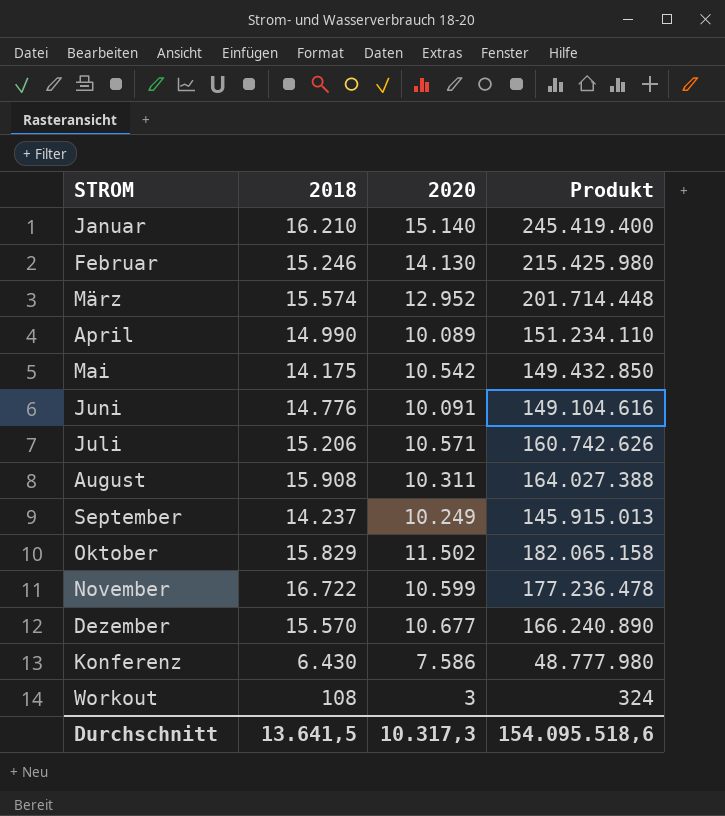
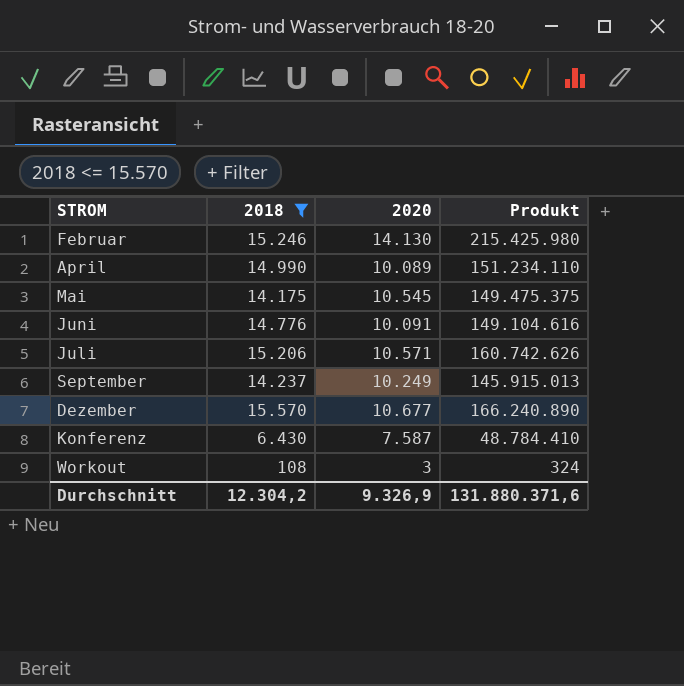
filter: none -> 2018 <= 15.570
Mai | 2020: 10.542 -> 10.545
Mai | Produkt: 149.432.850 -> 149.475.375
Konferenz | 2020: 7.586 -> 7.587
Konferenz | Produkt: 48.777.980 -> 48.784.410
Durchschnitt | 2018: 13.641,5 -> 12.304,2
Durchschnitt | 2020: 10.317,3 -> 9.326,9
Durchschnitt | Produkt: 154.095.518,6 -> 131.880.371,6

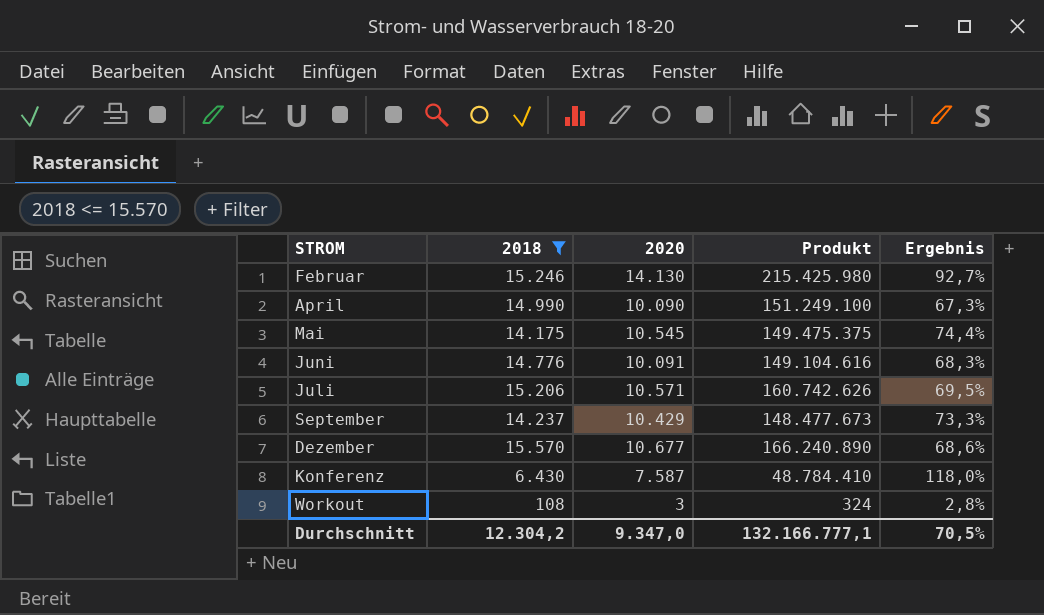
column Ergebnis | formula: none -> [2020] / [2018]
April | 2020: 10.089 -> 10.090
April | Produkt: 151.234.110 -> 151.249.100
September | 2020: 10.249 -> 10.429
September | Produkt: 145.915.013 -> 148.477.673
Durchschnitt | 2020: 9.326,9 -> 9.347,0
Durchschnitt | Produkt: 131.880.371,6 -> 132.166.777,1

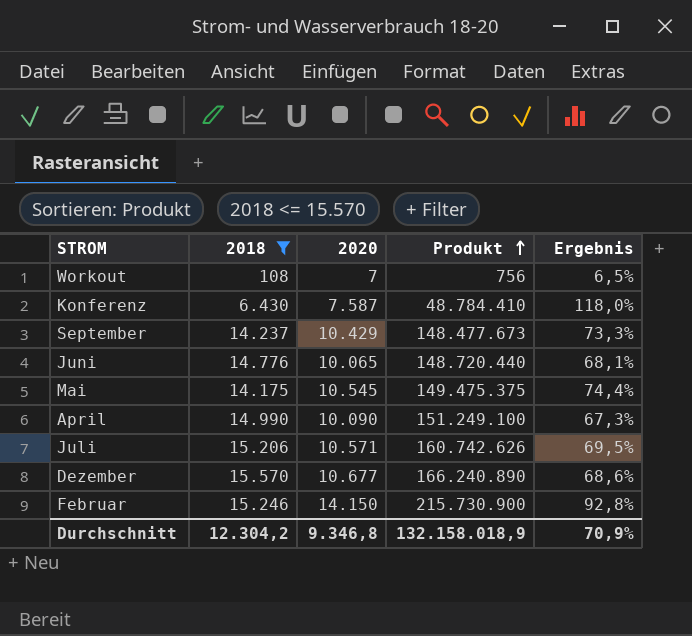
row order: none -> Produkt ascending
Workout | 2020: 3 -> 7
Workout | Produkt: 324 -> 756
Workout | Ergebnis: 2,8% -> 6,5%
Juni | 2020: 10.091 -> 10.065
Juni | Produkt: 149.104.616 -> 148.720.440
Juni | Ergebnis: 68,3% -> 68,1%
Februar | 2020: 14.130 -> 14.150
Februar | Produkt: 215.425.980 -> 215.730.900
Februar | Ergebnis: 92,7% -> 92,8%
Durchschnitt | 2020: 9.347,0 -> 9.346,8
Durchschnitt | Produkt: 132.166.777,1 -> 132.158.018,9
Durchschnitt | Ergebnis: 70,5% -> 70,9%

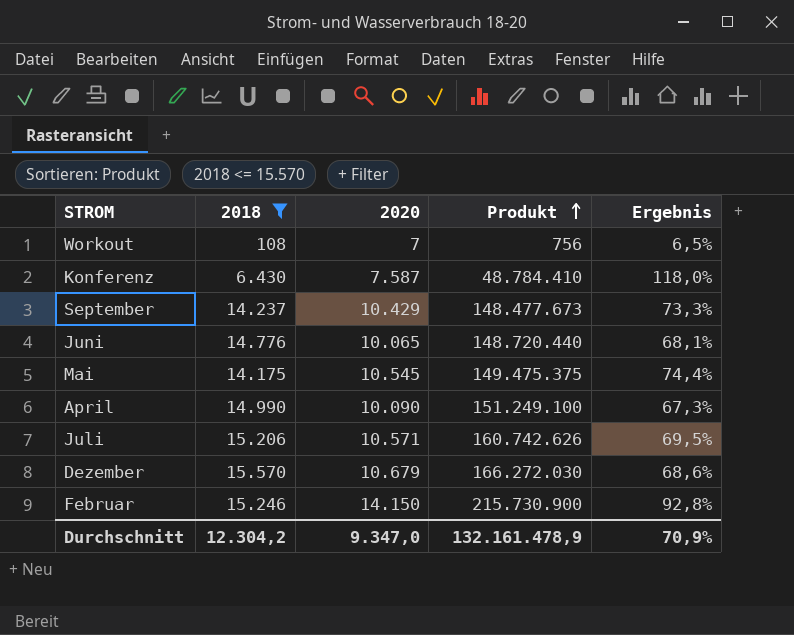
Dezember | 2020: 10.677 -> 10.679
Dezember | Produkt: 166.240.890 -> 166.272.030
Durchschnitt | 2020: 9.346,8 -> 9.347,0
Durchschnitt | Produkt: 132.158.018,9 -> 132.161.478,9

